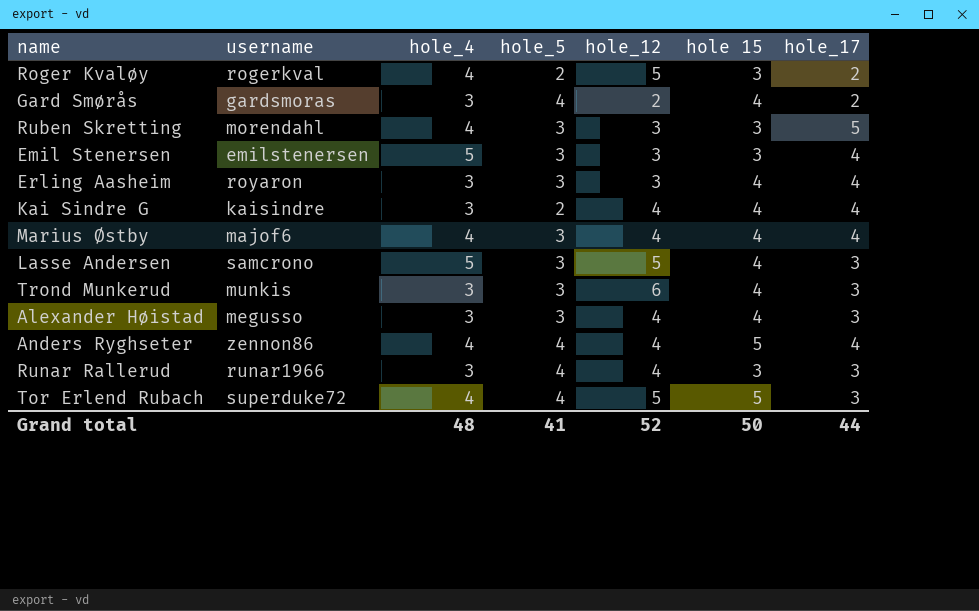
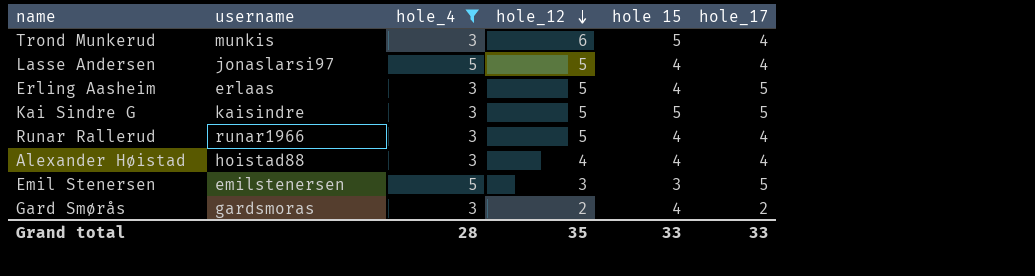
filter: none -> hole_4 != 4
row order: none -> hole_12 descending
column hole_5 | position: 4 -> none
Trond Munkerud | hole 15: 4 -> 5
Trond Munkerud | hole_17: 3 -> 4
Lasse Andersen | username: samcrono -> jonaslarsi97
Lasse Andersen | hole_17: 3 -> 4
Erling Aasheim | username: royaron -> erlaas
Erling Aasheim | hole_12: 3 -> 5
Erling Aasheim | hole_17: 4 -> 5
Kai Sindre G | hole_12: 4 -> 5
Kai Sindre G | hole 15: 4 -> 5
Kai Sindre G | hole_17: 4 -> 5
Runar Rallerud | hole_12: 4 -> 5
Runar Rallerud | hole 15: 3 -> 4
Runar Rallerud | hole_17: 3 -> 4
Alexander Høistad | username: megusso -> hoistad88
Alexander Høistad | hole_17: 3 -> 4
Emil Stenersen | hole_17: 4 -> 5
Grand total | hole_4: 48 -> 28
Grand total | hole_12: 52 -> 35
Grand total | hole 15: 50 -> 33
Grand total | hole_17: 44 -> 33

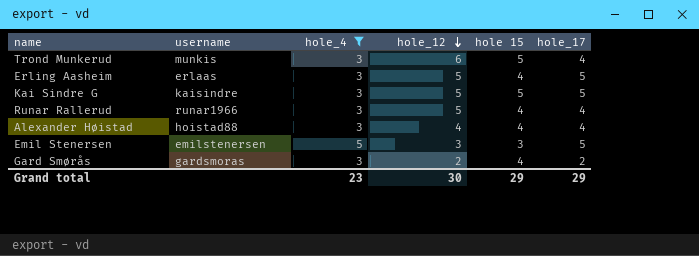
row Lasse Andersen: jonaslarsi97 | 5 | 5 | 4 | 4 -> none
Grand total | hole_4: 28 -> 23
Grand total | hole_12: 35 -> 30
Grand total | hole 15: 33 -> 29
Grand total | hole_17: 33 -> 29

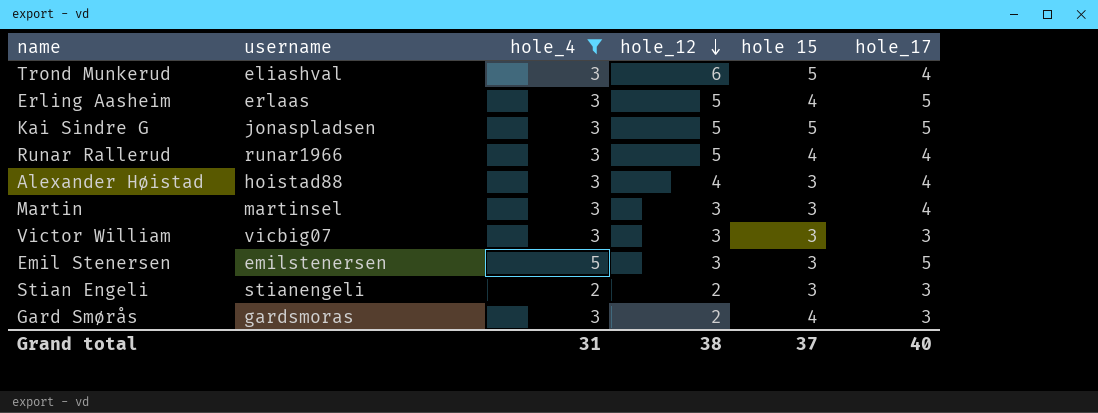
Trond Munkerud | username: munkis -> eliashval
Kai Sindre G | username: kaisindre -> jonaspladsen
Alexander Høistad | hole 15: 4 -> 3
row Martin: none -> martinsel | 3 | 3 | 3 | 4
row Victor William: none -> vicbig07 | 3 | 3 | 3 | 3
row Stian Engeli: none -> stianengeli | 2 | 2 | 3 | 3
Gard Smørås | hole_17: 2 -> 3
Grand total | hole_4: 23 -> 31
Grand total | hole_12: 30 -> 38
Grand total | hole 15: 29 -> 37
Grand total | hole_17: 29 -> 40

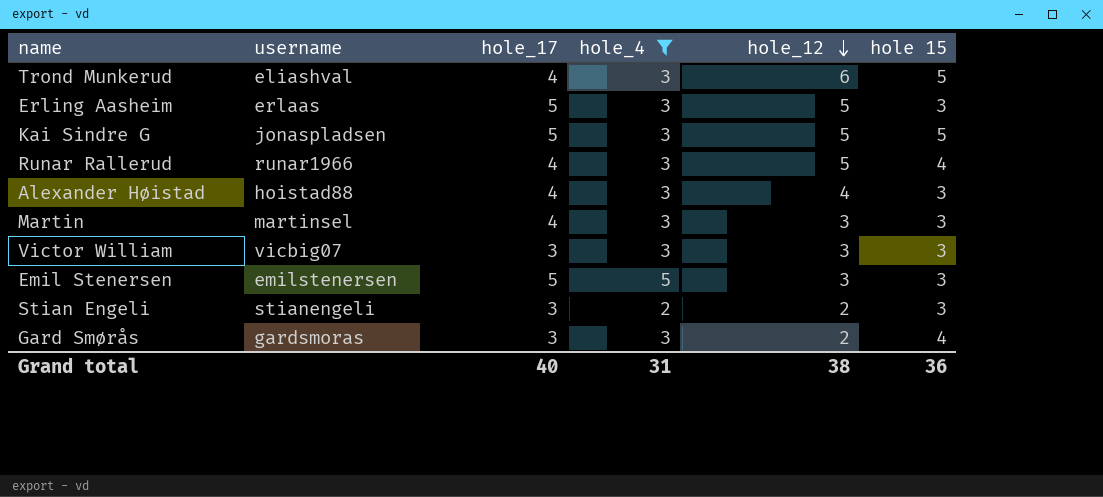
column hole_17 | position: 6 -> 3
Erling Aasheim | hole 15: 4 -> 3
Grand total | hole 15: 37 -> 36

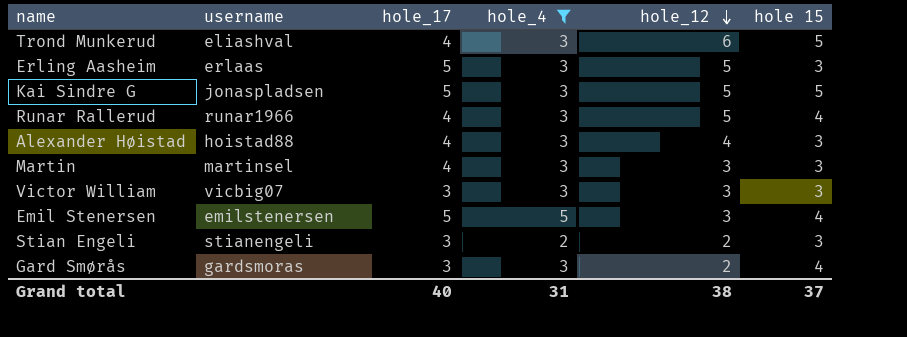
Emil Stenersen | hole 15: 3 -> 4
Grand total | hole 15: 36 -> 37

